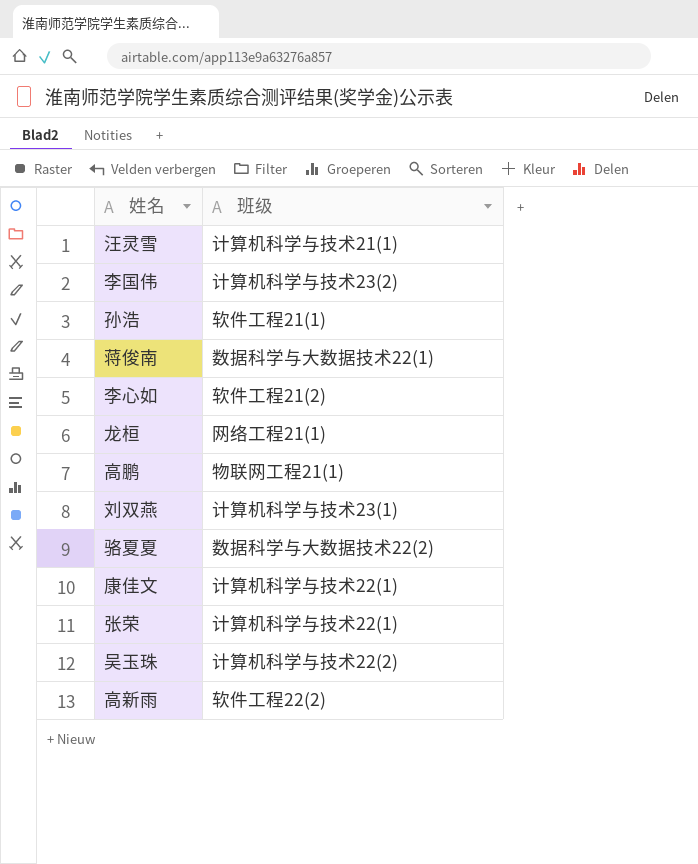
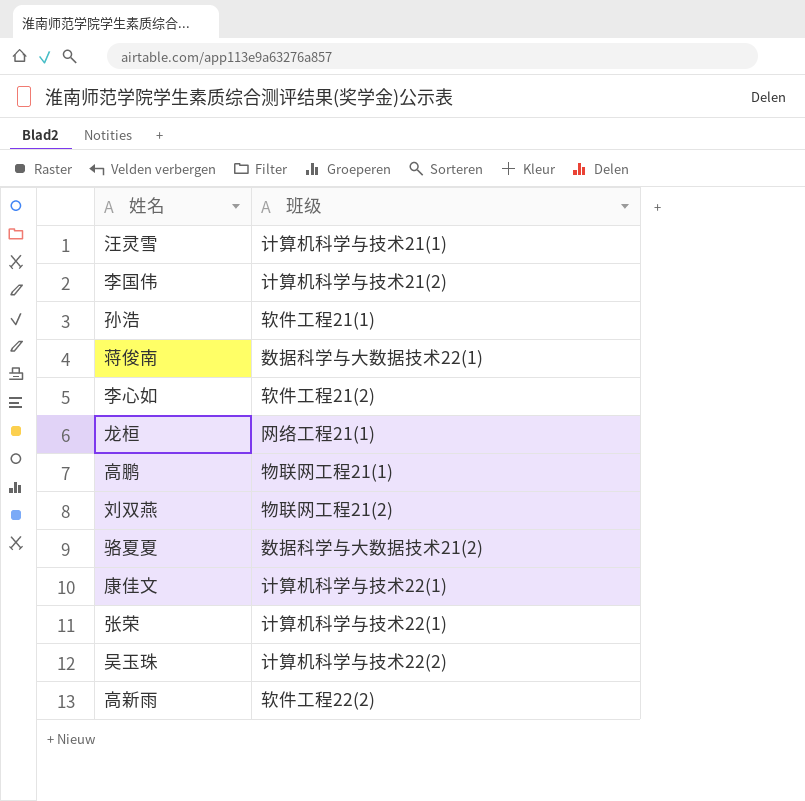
李国伟 | 班级: 计算机科学与技术23(2) -> 计算机科学与技术21(2)
刘双燕 | 班级: 计算机科学与技术23(1) -> 物联网工程21(2)
骆夏夏 | 班级: 数据科学与大数据技术22(2) -> 数据科学与大数据技术21(2)

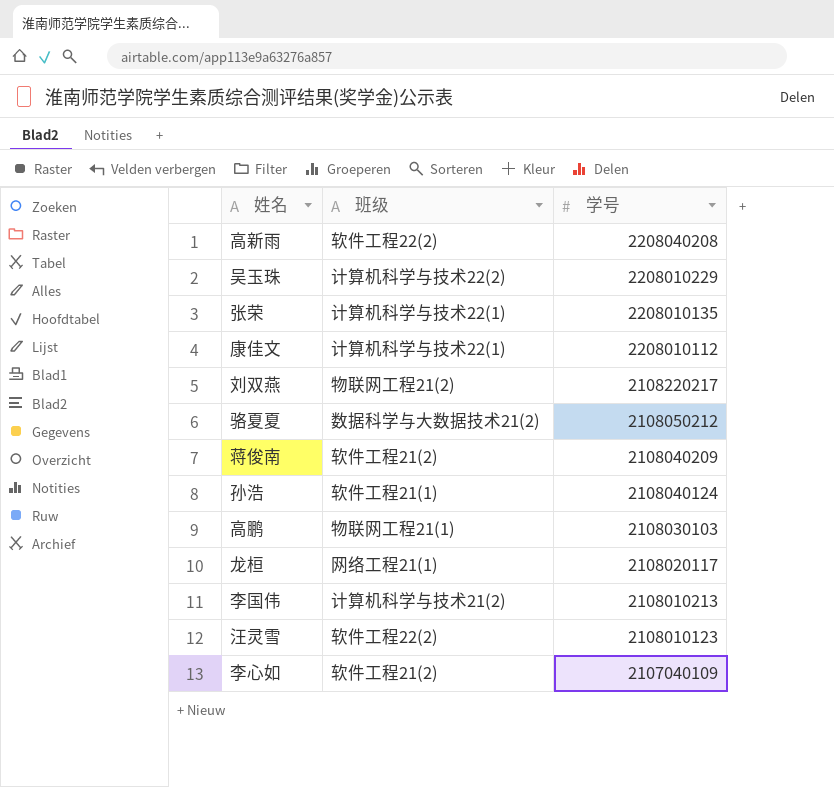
row order: none -> 学号 descending
column 学号 | position: none -> 3
蒋俊南 | 班级: 数据科学与大数据技术22(1) -> 软件工程21(2)
汪灵雪 | 班级: 计算机科学与技术21(1) -> 软件工程22(2)

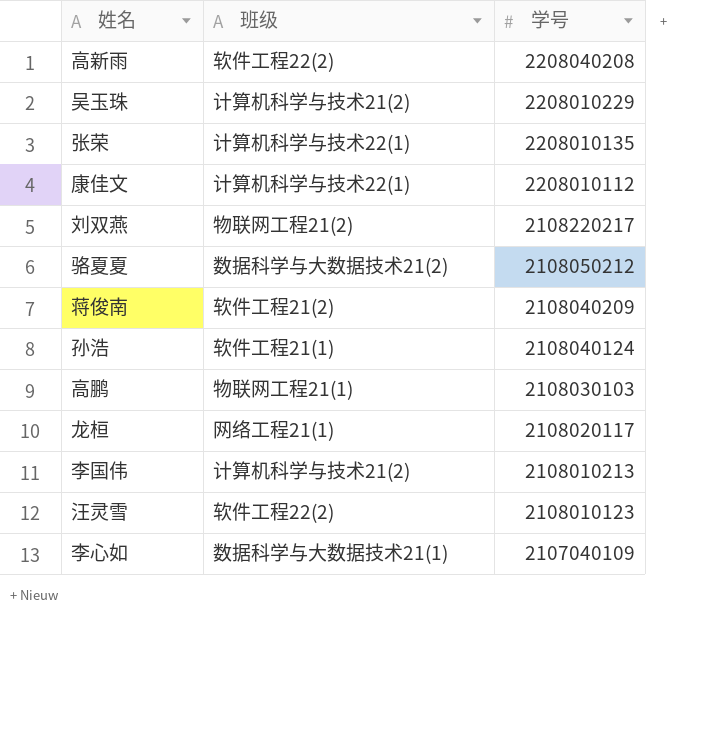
吴玉珠 | 班级: 计算机科学与技术22(2) -> 计算机科学与技术21(2)
李心如 | 班级: 软件工程21(2) -> 数据科学与大数据技术21(1)

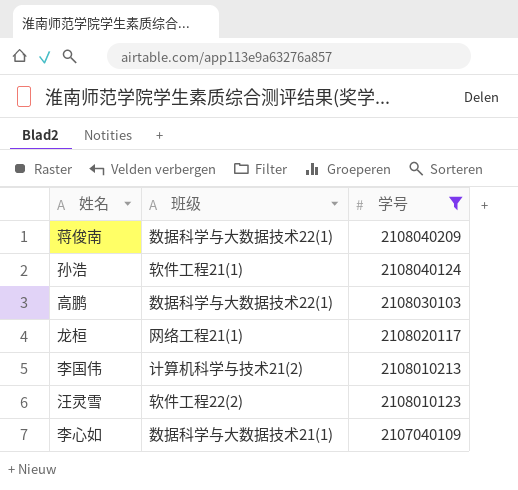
filter: none -> 学号 <= 2108040209
蒋俊南 | 班级: 软件工程21(2) -> 数据科学与大数据技术22(1)
高鹏 | 班级: 物联网工程21(1) -> 数据科学与大数据技术22(1)

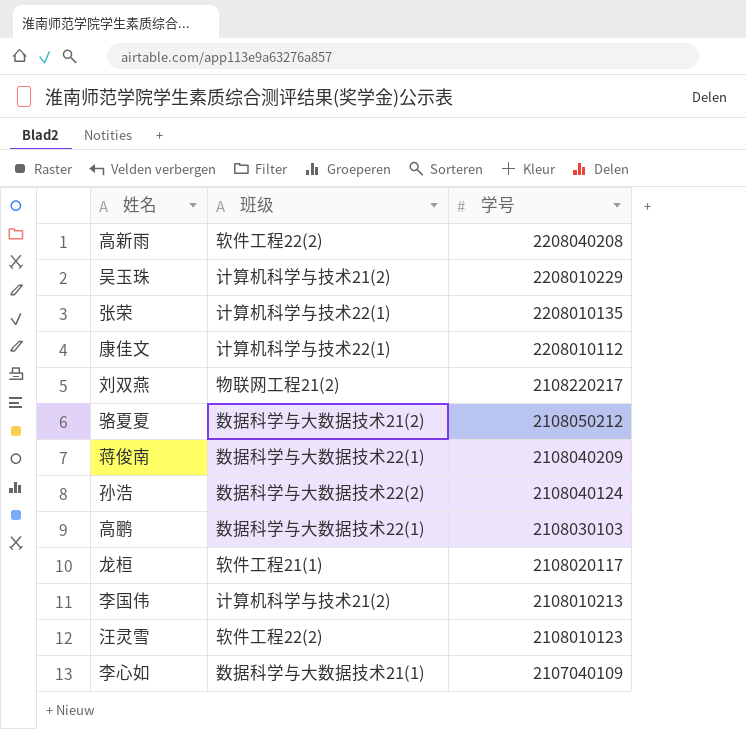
filter: 学号 <= 2108040209 -> none
孙浩 | 班级: 软件工程21(1) -> 数据科学与大数据技术22(2)
龙桓 | 班级: 网络工程21(1) -> 软件工程21(1)

